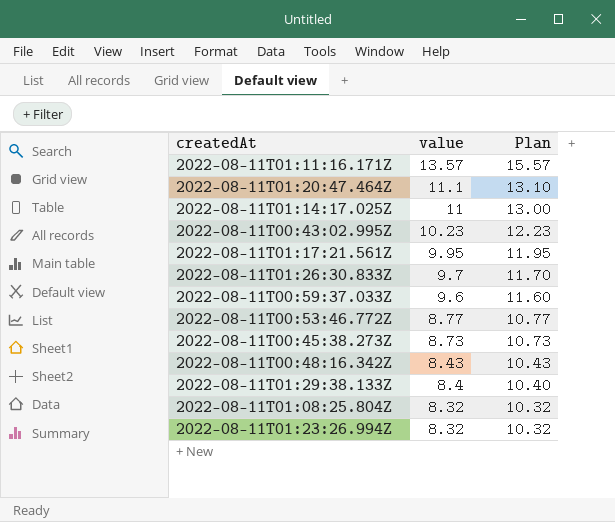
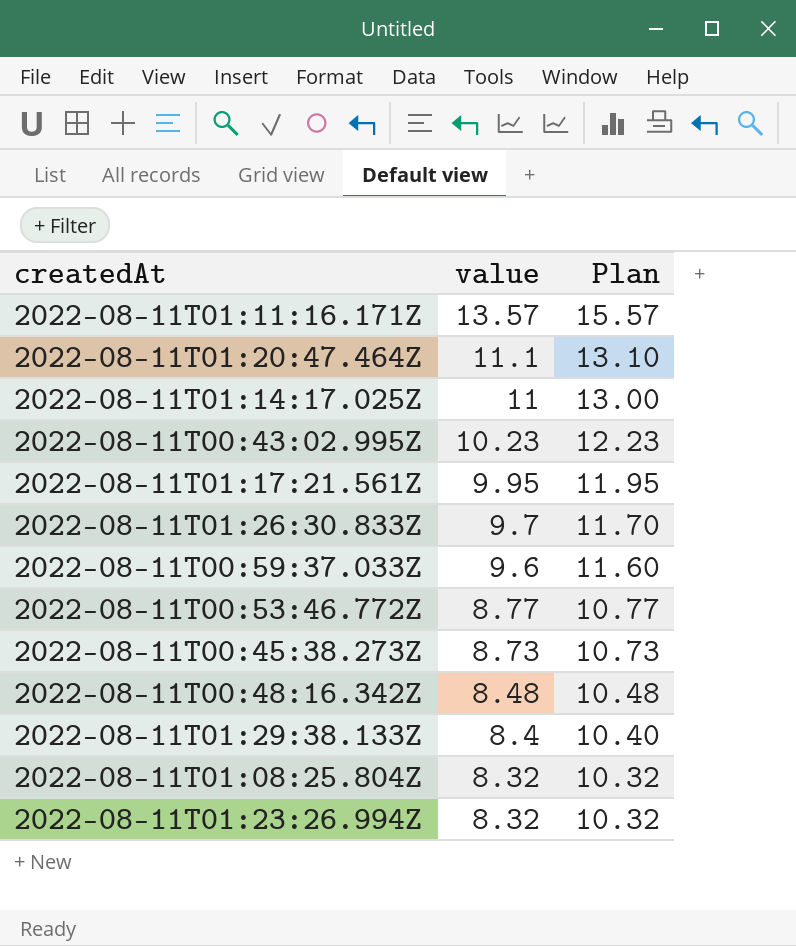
2022-08-11T00:48:16.342Z | value: 8.43 -> 8.48
2022-08-11T00:48:16.342Z | Plan: 10.43 -> 10.48

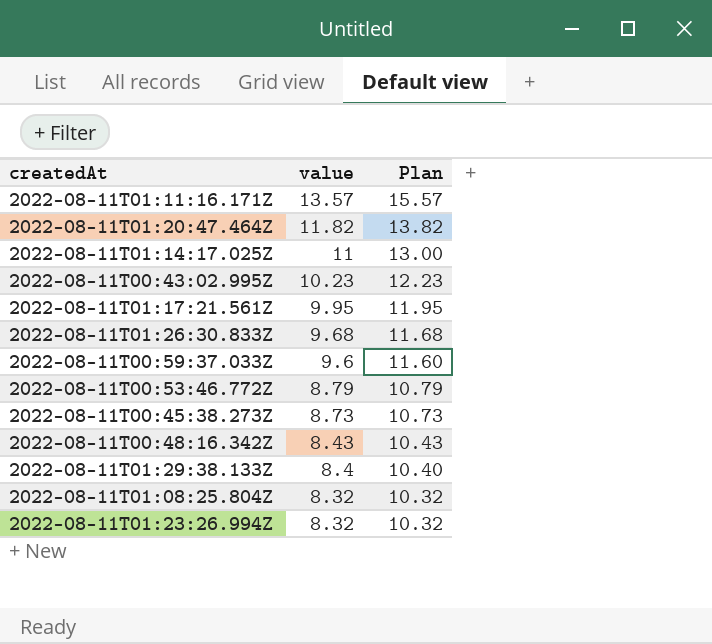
2022-08-11T01:20:47.464Z | value: 11.1 -> 11.82
2022-08-11T01:20:47.464Z | Plan: 13.10 -> 13.82
2022-08-11T01:26:30.833Z | value: 9.7 -> 9.68
2022-08-11T01:26:30.833Z | Plan: 11.70 -> 11.68
2022-08-11T00:53:46.772Z | value: 8.77 -> 8.79
2022-08-11T00:53:46.772Z | Plan: 10.77 -> 10.79
2022-08-11T00:48:16.342Z | value: 8.48 -> 8.43
2022-08-11T00:48:16.342Z | Plan: 10.48 -> 10.43

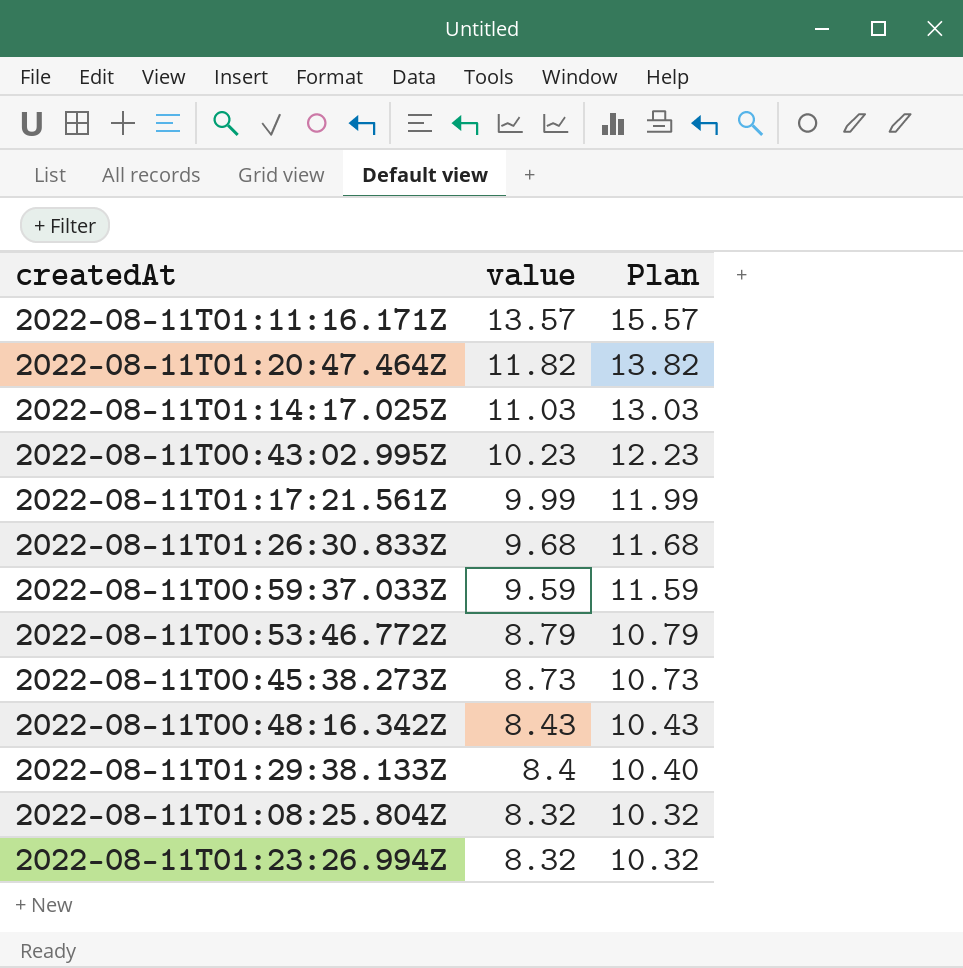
2022-08-11T01:14:17.025Z | value: 11 -> 11.03
2022-08-11T01:14:17.025Z | Plan: 13.00 -> 13.03
2022-08-11T01:17:21.561Z | value: 9.95 -> 9.99
2022-08-11T01:17:21.561Z | Plan: 11.95 -> 11.99
2022-08-11T00:59:37.033Z | value: 9.6 -> 9.59
2022-08-11T00:59:37.033Z | Plan: 11.60 -> 11.59

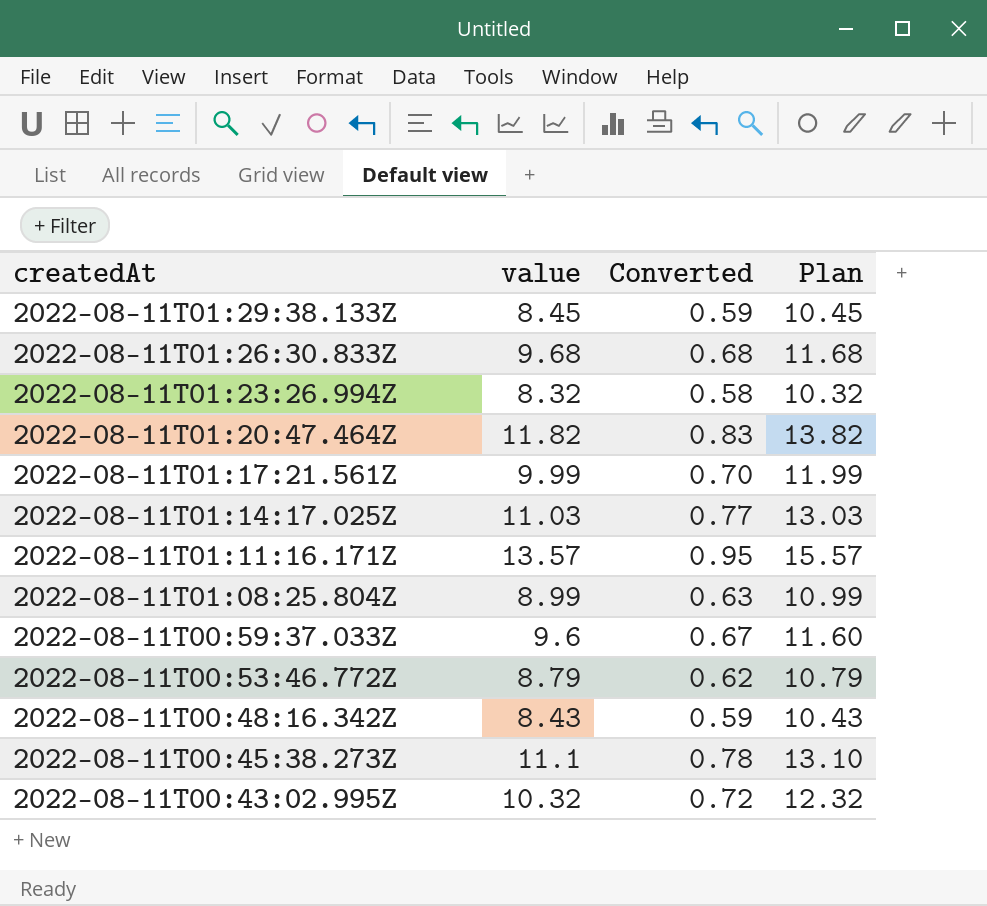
row order: value descending -> createdAt descending
column Converted | formula: none -> [value] * 0.07
2022-08-11T01:29:38.133Z | value: 8.4 -> 8.45
2022-08-11T01:29:38.133Z | Plan: 10.40 -> 10.45
2022-08-11T01:08:25.804Z | value: 8.32 -> 8.99
2022-08-11T01:08:25.804Z | Plan: 10.32 -> 10.99
2022-08-11T00:59:37.033Z | value: 9.59 -> 9.6
2022-08-11T00:59:37.033Z | Plan: 11.59 -> 11.60
2022-08-11T00:45:38.273Z | value: 8.73 -> 11.1
2022-08-11T00:45:38.273Z | Plan: 10.73 -> 13.10
2022-08-11T00:43:02.995Z | value: 10.23 -> 10.32
2022-08-11T00:43:02.995Z | Plan: 12.23 -> 12.32

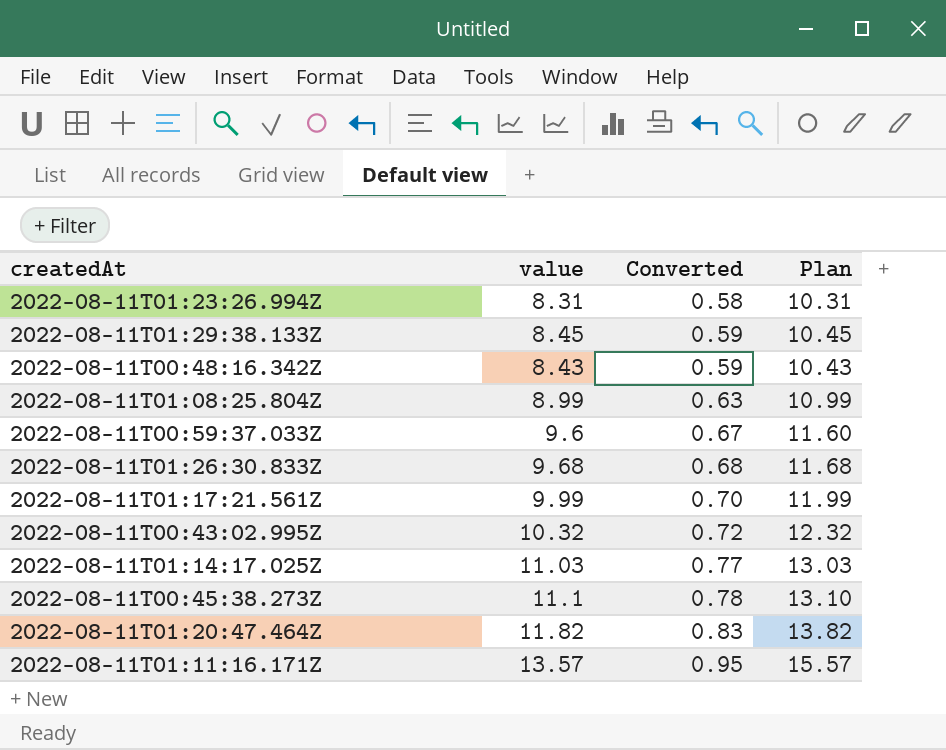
row order: createdAt descending -> Converted ascending
row 2022-08-11T00:53:46.772Z: 8.79 | 0.62 | 10.79 -> none
2022-08-11T01:23:26.994Z | value: 8.32 -> 8.31
2022-08-11T01:23:26.994Z | Plan: 10.32 -> 10.31

